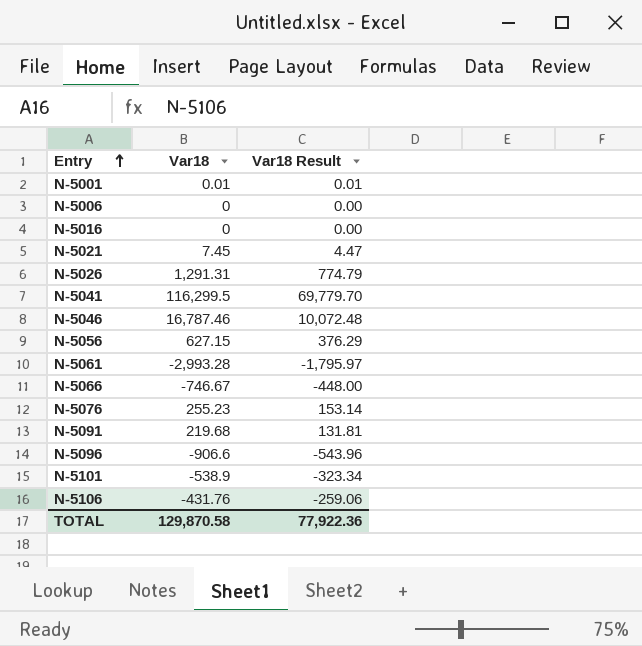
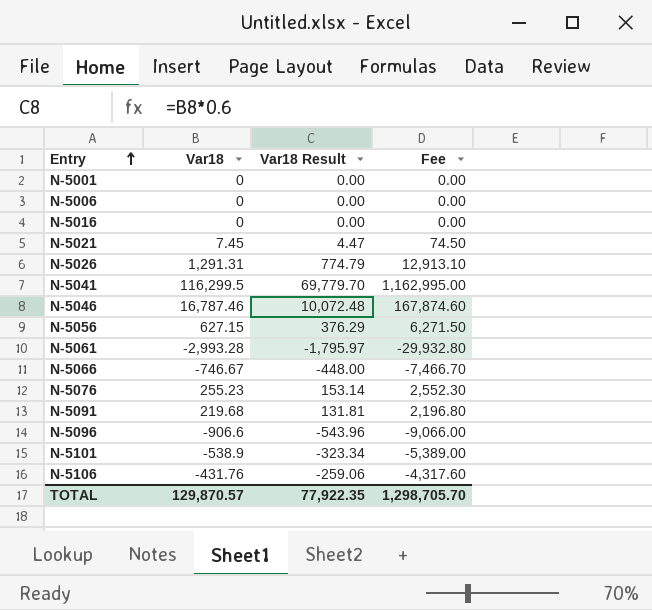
column Fee | formula: none -> [Var18] * 10
N-5001 | Var18: 0.01 -> 0
N-5001 | Var18 Result: 0.01 -> 0.00
TOTAL | Var18: 129,870.58 -> 129,870.57
TOTAL | Var18 Result: 77,922.36 -> 77,922.35

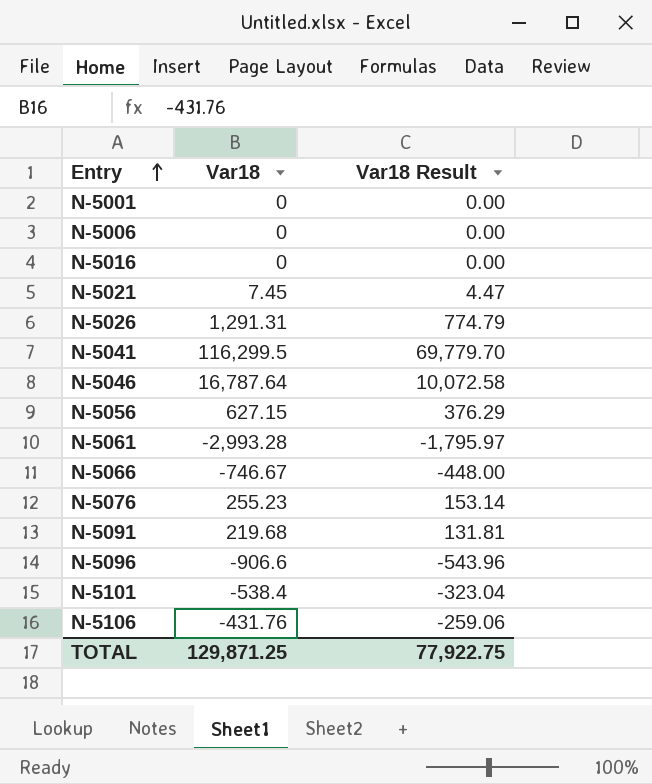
column Fee | formula: [Var18] * 10 -> none
N-5046 | Var18: 16,787.46 -> 16,787.64
N-5046 | Var18 Result: 10,072.48 -> 10,072.58
N-5101 | Var18: -538.9 -> -538.4
N-5101 | Var18 Result: -323.34 -> -323.04
TOTAL | Var18: 129,870.57 -> 129,871.25
TOTAL | Var18 Result: 77,922.35 -> 77,922.75

